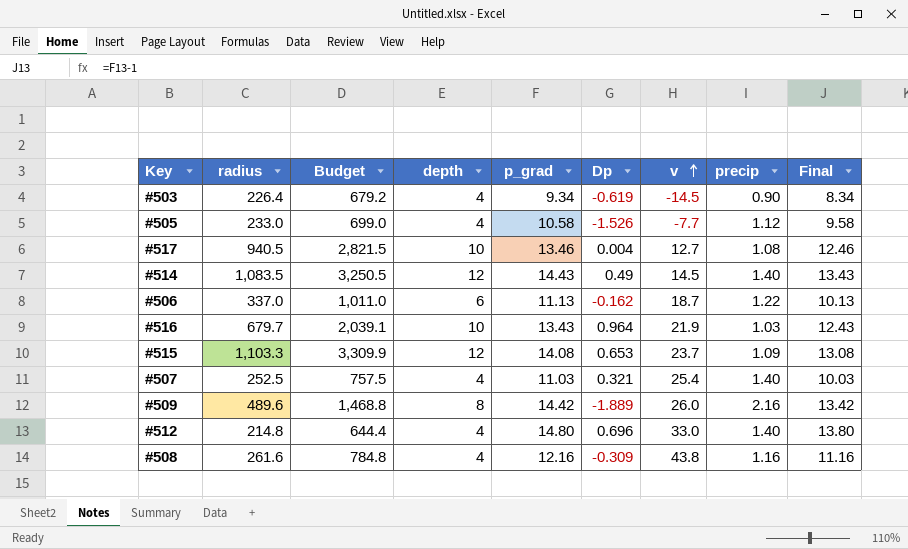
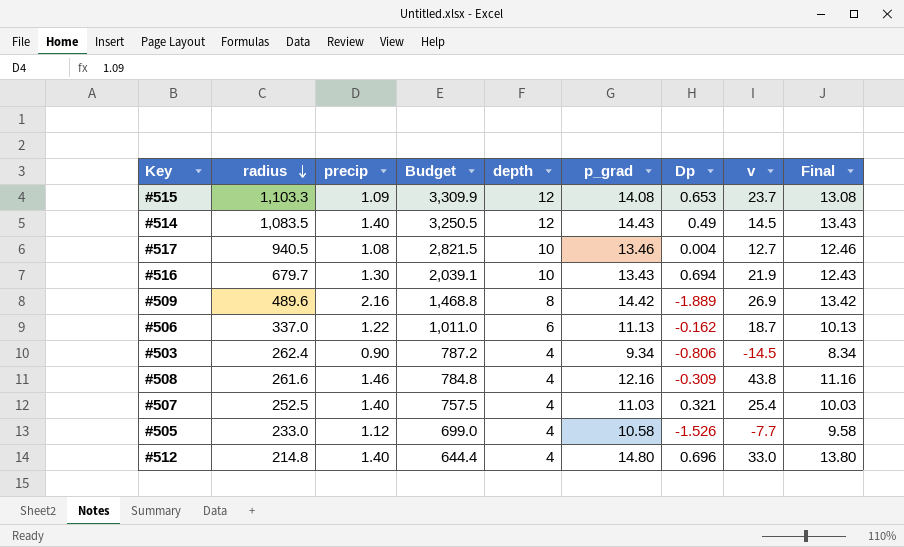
row order: v ascending -> radius descending
column precip | position: 8 -> 3
#516 | precip: 1.03 -> 1.30
#516 | Dp: 0.964 -> 0.694
#509 | v: 26.0 -> 26.9
#503 | radius: 226.4 -> 262.4
#503 | Budget: 679.2 -> 787.2
#503 | Dp: -0.619 -> -0.806
#508 | precip: 1.16 -> 1.46

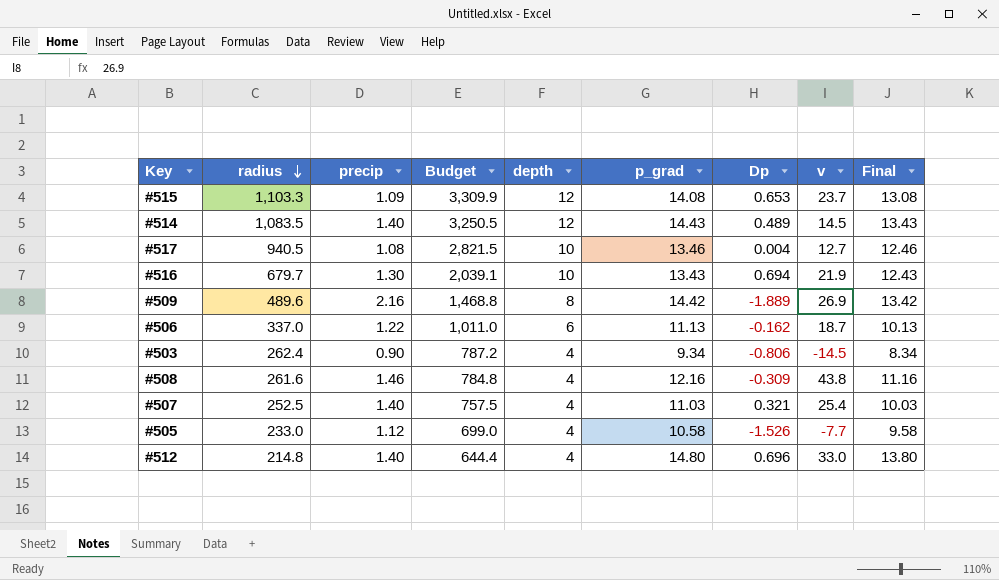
#514 | Dp: 0.49 -> 0.489

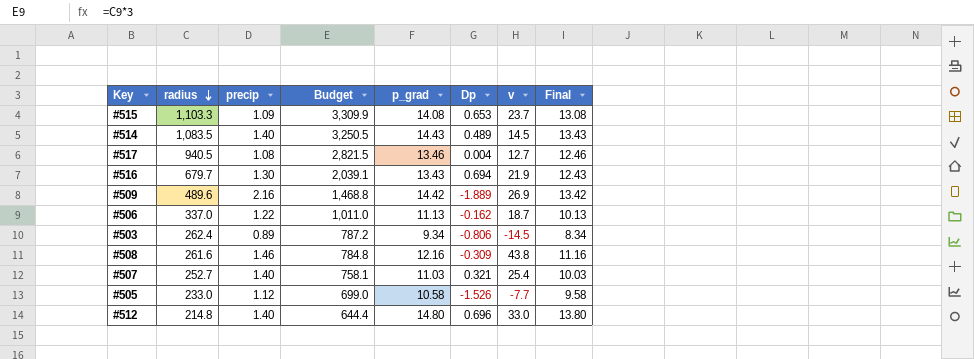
column depth | position: 5 -> none
#503 | precip: 0.90 -> 0.89
#507 | radius: 252.5 -> 252.7
#507 | Budget: 757.5 -> 758.1

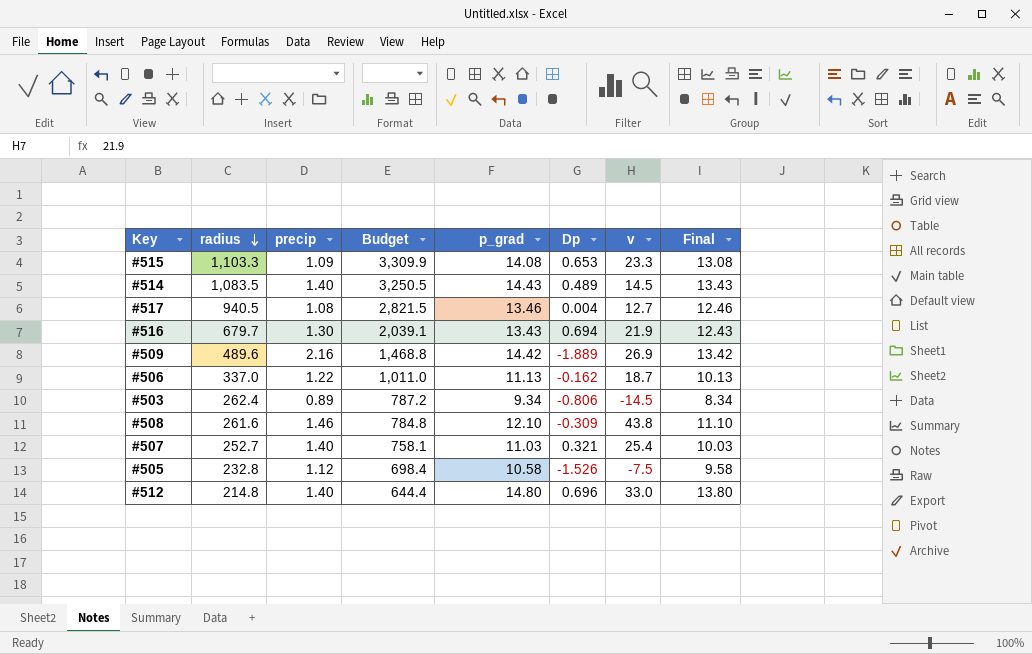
#515 | v: 23.7 -> 23.3
#508 | p_grad: 12.16 -> 12.10
#508 | Final: 11.16 -> 11.10
#505 | radius: 233.0 -> 232.8
#505 | Budget: 699.0 -> 698.4
#505 | v: -7.7 -> -7.5

